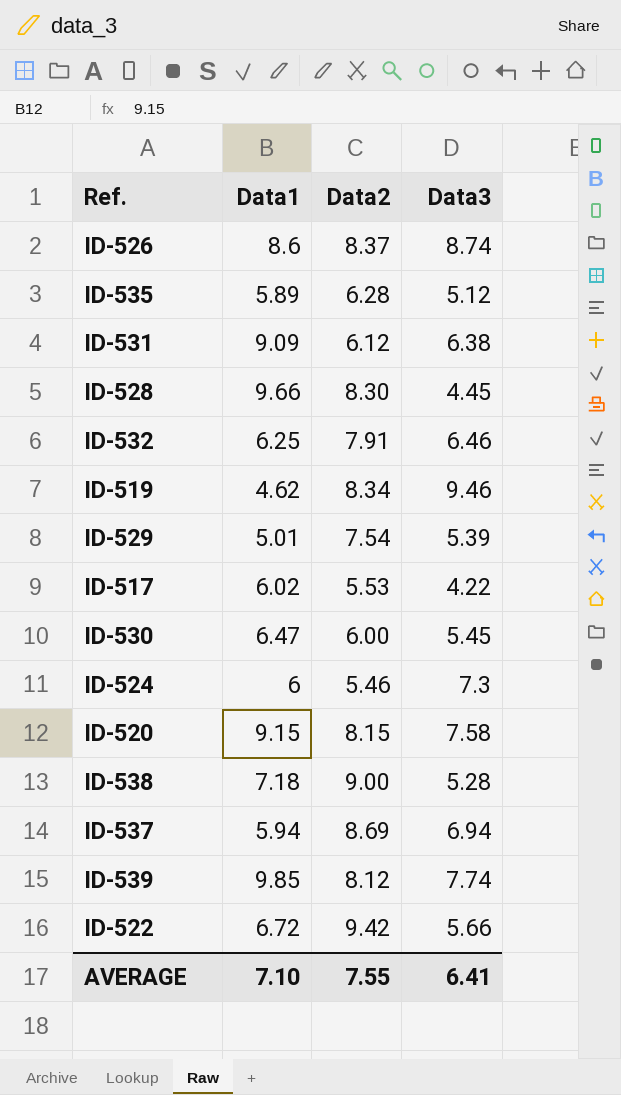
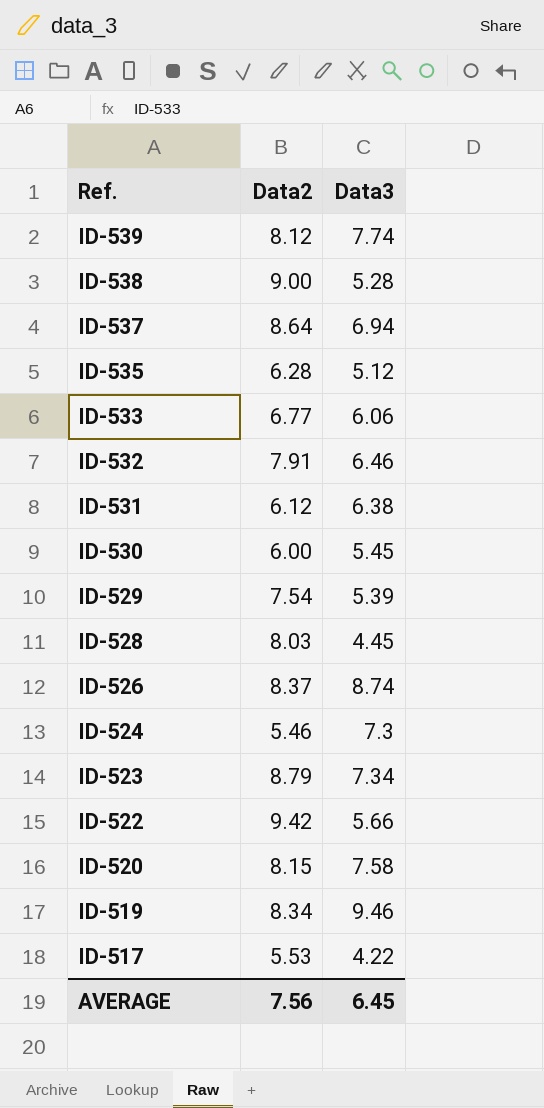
row order: none -> Ref. descending
column Data1 | position: 2 -> none
ID-537 | Data2: 8.69 -> 8.64
row ID-533: none -> 6.77 | 6.06
ID-528 | Data2: 8.30 -> 8.03
row ID-523: none -> 8.79 | 7.34
AVERAGE | Data2: 7.55 -> 7.56
AVERAGE | Data3: 6.41 -> 6.45

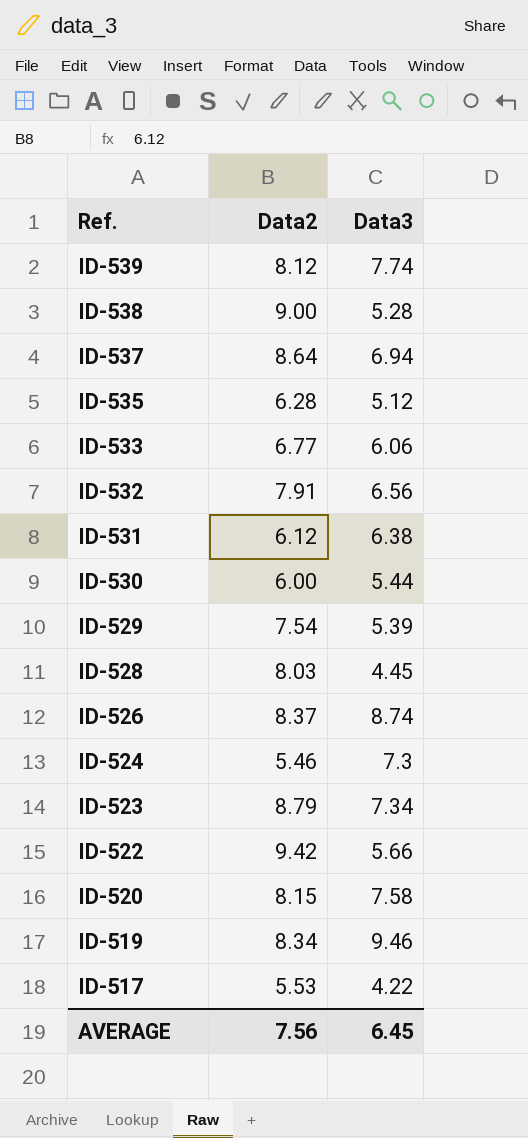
ID-532 | Data3: 6.46 -> 6.56
ID-530 | Data3: 5.45 -> 5.44

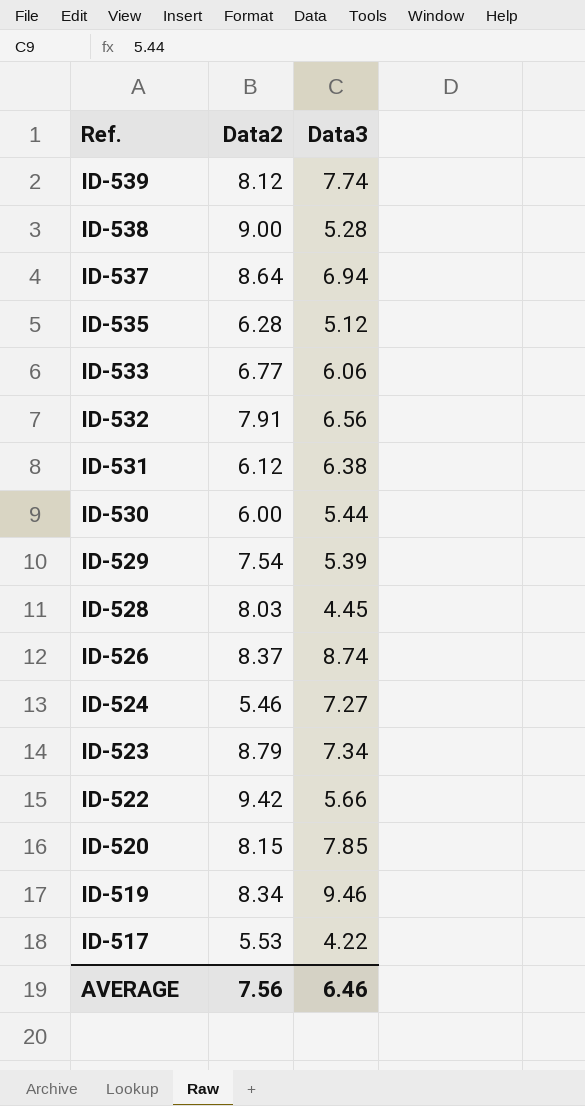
ID-524 | Data3: 7.3 -> 7.27
ID-520 | Data3: 7.58 -> 7.85
AVERAGE | Data3: 6.45 -> 6.46

